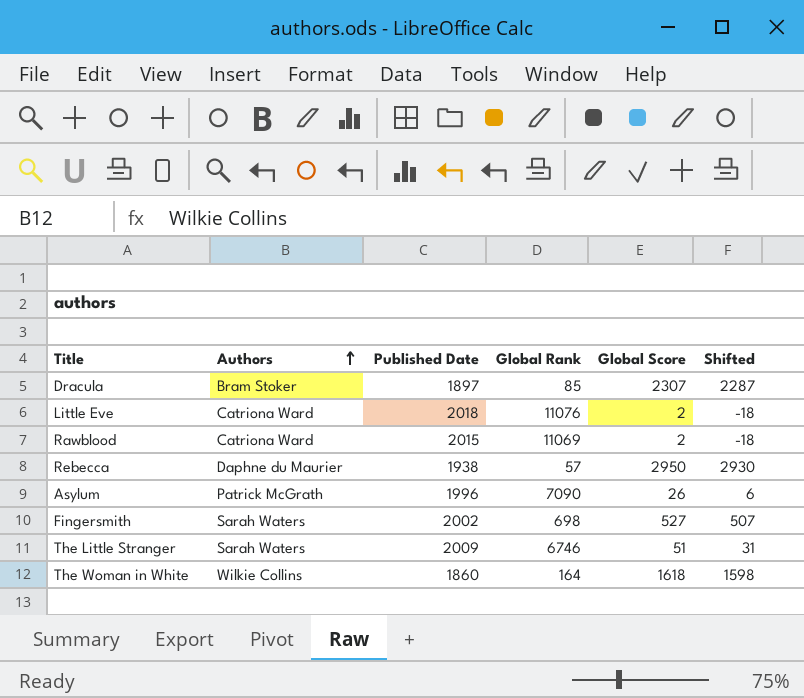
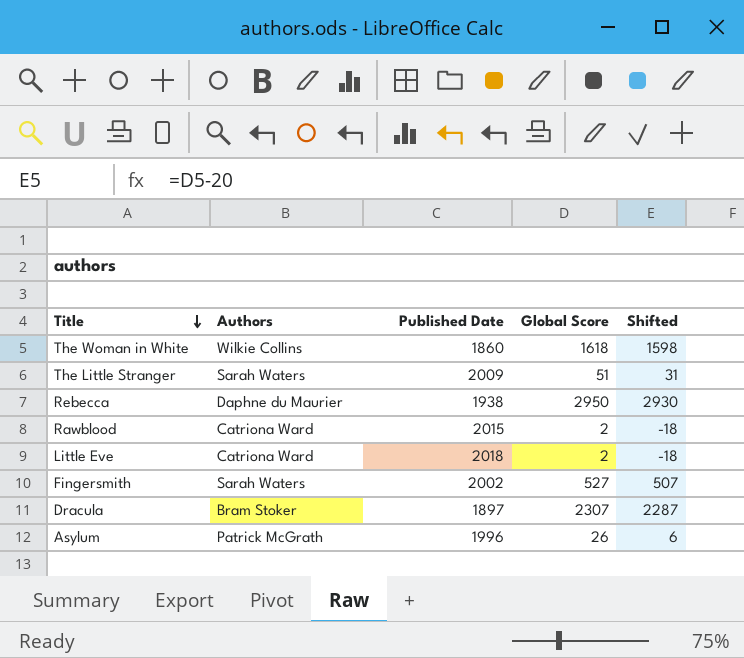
row order: Authors ascending -> Title descending
column Global Rank | position: 4 -> none

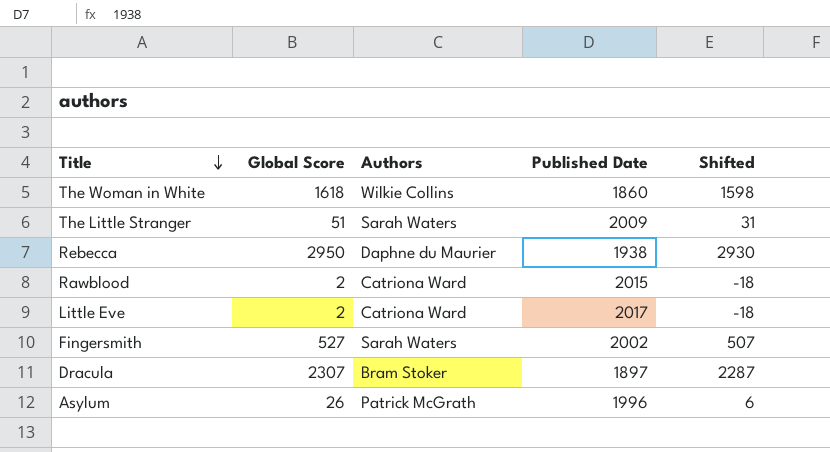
column Global Score | position: 4 -> 2
Little Eve | Published Date: 2018 -> 2017

